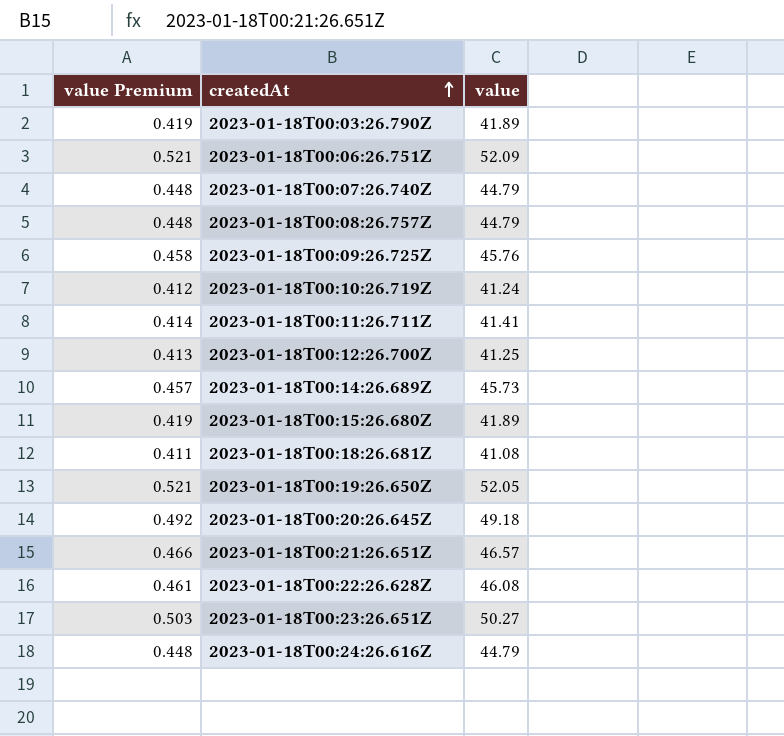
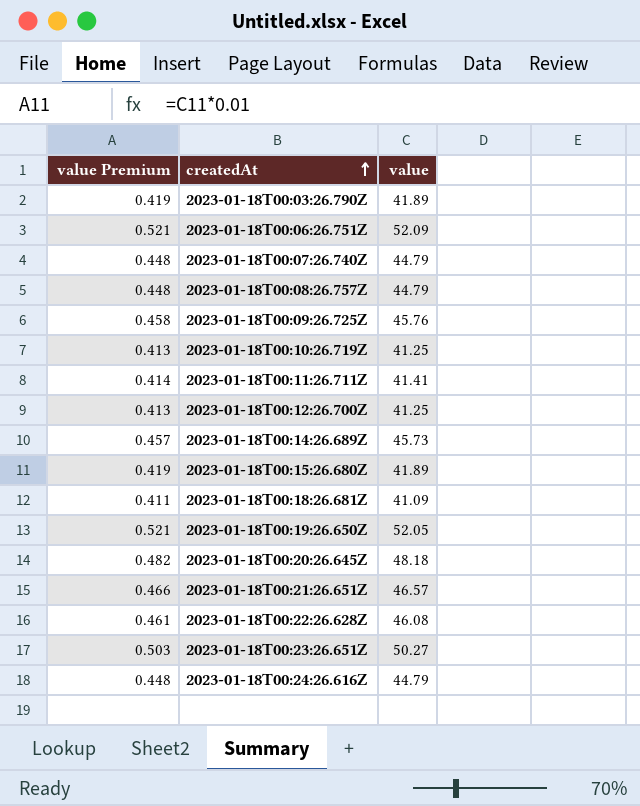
2023-01-18T00:10:26.719Z | value Premium: 0.412 -> 0.413
2023-01-18T00:10:26.719Z | value: 41.24 -> 41.25
2023-01-18T00:18:26.681Z | value: 41.08 -> 41.09
2023-01-18T00:20:26.645Z | value Premium: 0.492 -> 0.482
2023-01-18T00:20:26.645Z | value: 49.18 -> 48.18

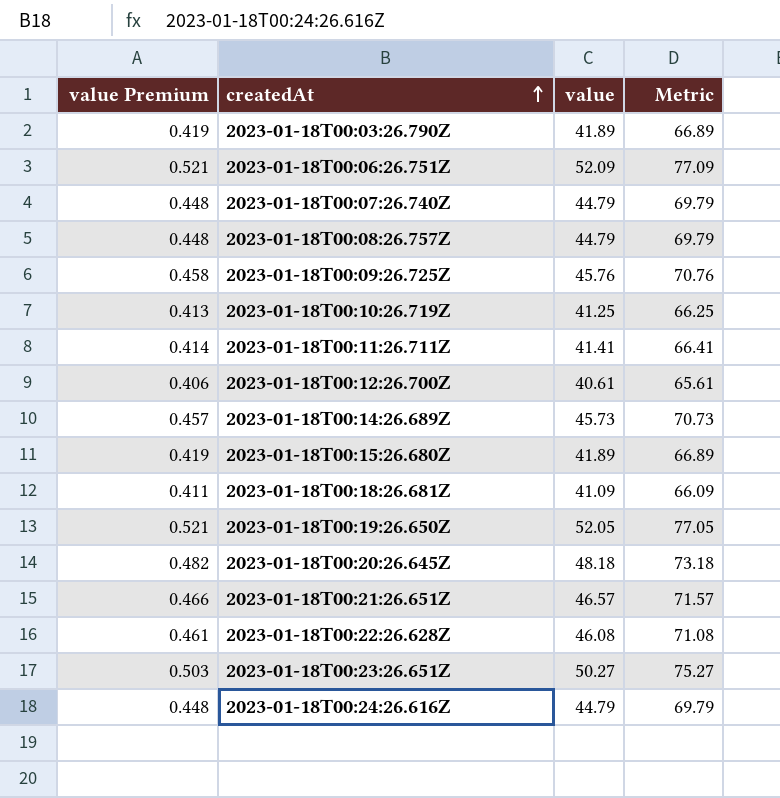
column Metric | formula: none -> [value] + 25
2023-01-18T00:12:26.700Z | value Premium: 0.413 -> 0.406
2023-01-18T00:12:26.700Z | value: 41.25 -> 40.61

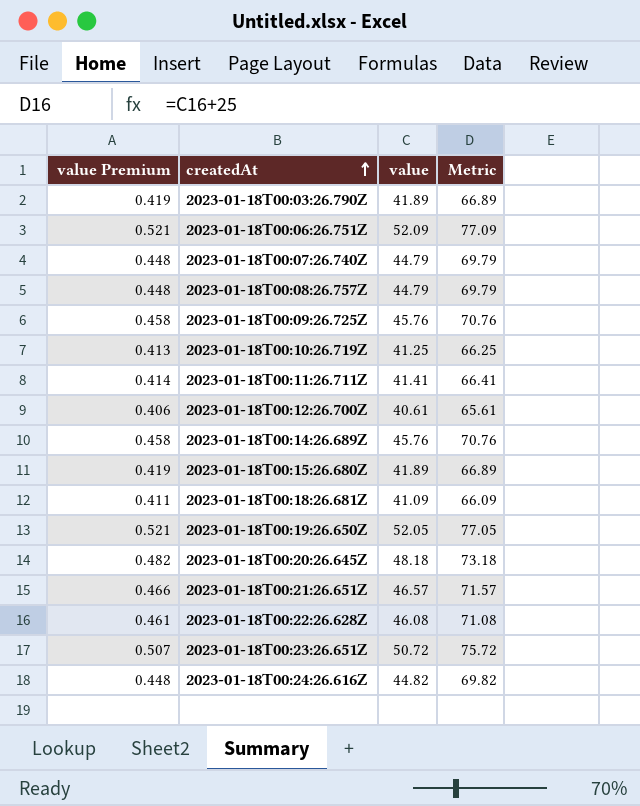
2023-01-18T00:14:26.689Z | value Premium: 0.457 -> 0.458
2023-01-18T00:14:26.689Z | value: 45.73 -> 45.76
2023-01-18T00:14:26.689Z | Metric: 70.73 -> 70.76
2023-01-18T00:23:26.651Z | value Premium: 0.503 -> 0.507
2023-01-18T00:23:26.651Z | value: 50.27 -> 50.72
2023-01-18T00:23:26.651Z | Metric: 75.27 -> 75.72
2023-01-18T00:24:26.616Z | value: 44.79 -> 44.82
2023-01-18T00:24:26.616Z | Metric: 69.79 -> 69.82

